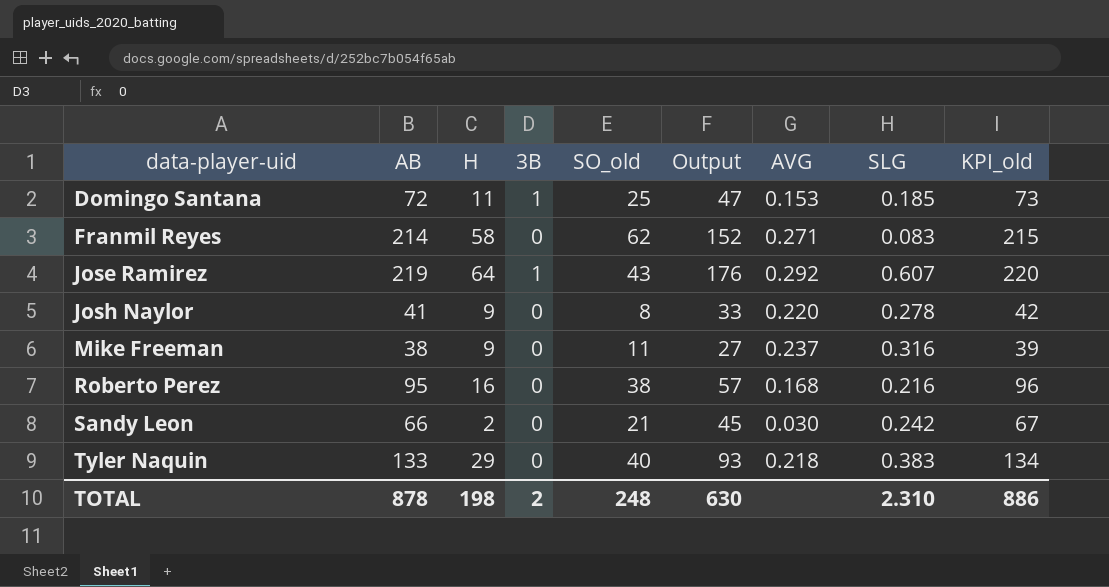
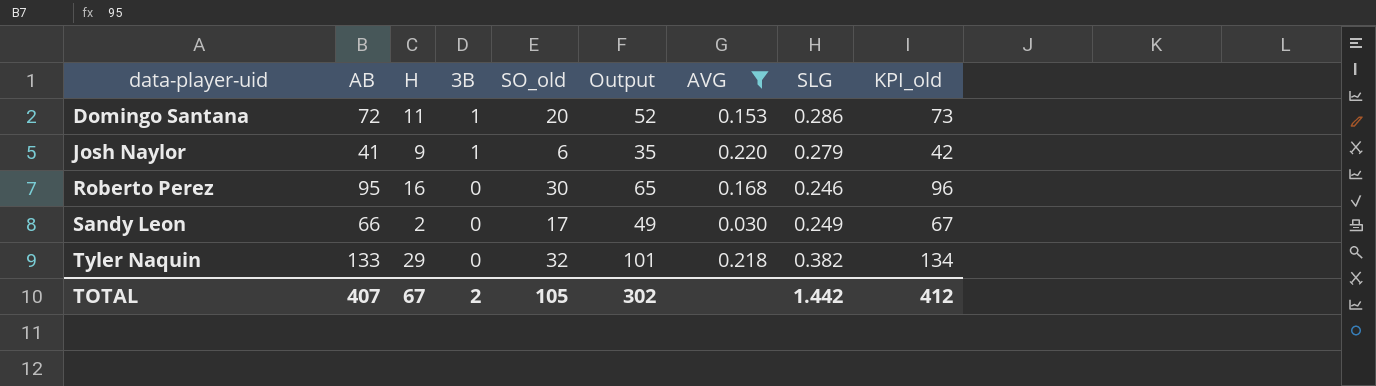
filter: none -> AVG <= 0.220
Domingo Santana | SO_old: 25 -> 20
Domingo Santana | Output: 47 -> 52
Domingo Santana | SLG: 0.185 -> 0.286
Josh Naylor | 3B: 0 -> 1
Josh Naylor | SO_old: 8 -> 6
Josh Naylor | Output: 33 -> 35
Josh Naylor | SLG: 0.278 -> 0.279
Roberto Perez | SO_old: 38 -> 30
Roberto Perez | Output: 57 -> 65
Roberto Perez | SLG: 0.216 -> 0.246
Sandy Leon | SO_old: 21 -> 17
Sandy Leon | Output: 45 -> 49
Sandy Leon | SLG: 0.242 -> 0.249
Tyler Naquin | SO_old: 40 -> 32
Tyler Naquin | Output: 93 -> 101
Tyler Naquin | SLG: 0.383 -> 0.382
TOTAL | AB: 878 -> 407
TOTAL | H: 198 -> 67
TOTAL | SO_old: 248 -> 105
TOTAL | Output: 630 -> 302
TOTAL | SLG: 2.310 -> 1.442
TOTAL | KPI_old: 886 -> 412

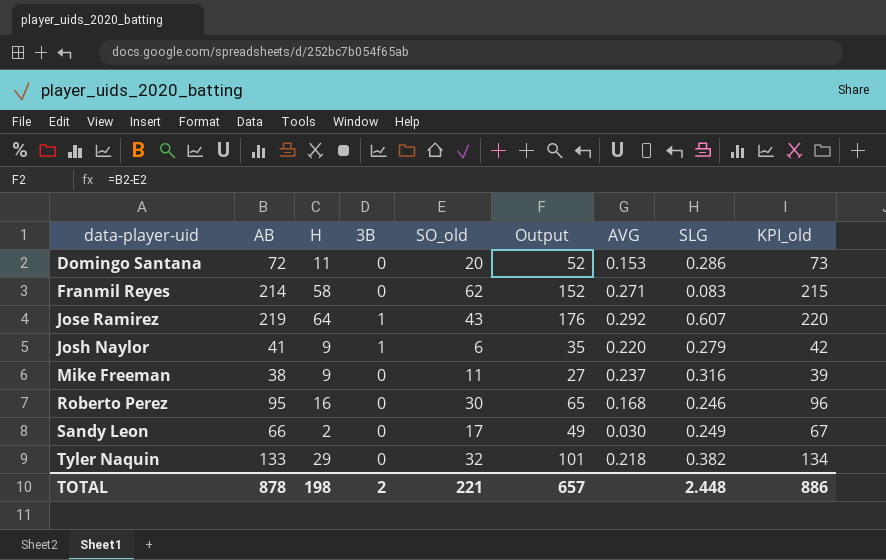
filter: AVG <= 0.220 -> none
Domingo Santana | 3B: 1 -> 0
TOTAL | AB: 407 -> 878
TOTAL | H: 67 -> 198
TOTAL | SO_old: 105 -> 221
TOTAL | Output: 302 -> 657
TOTAL | SLG: 1.442 -> 2.448
TOTAL | KPI_old: 412 -> 886

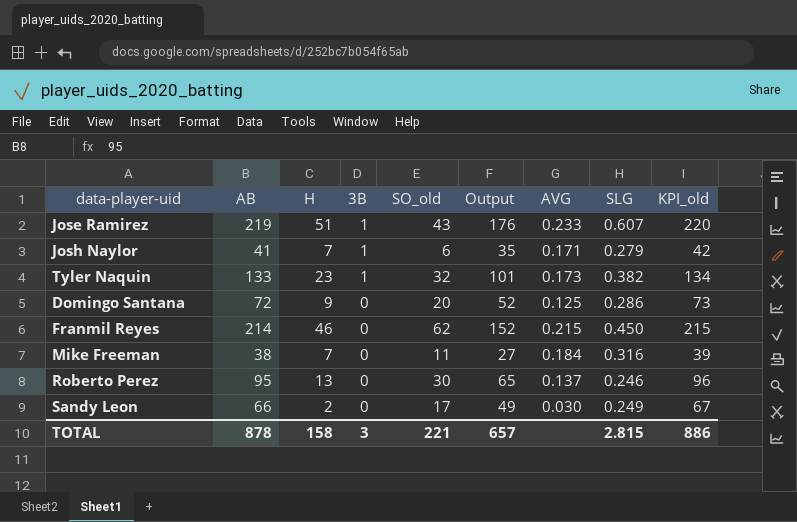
row order: data-player-uid ascending -> 3B descending
Jose Ramirez | H: 64 -> 51
Jose Ramirez | AVG: 0.292 -> 0.233
Josh Naylor | H: 9 -> 7
Josh Naylor | AVG: 0.220 -> 0.171
Tyler Naquin | H: 29 -> 23
Tyler Naquin | 3B: 0 -> 1
Tyler Naquin | AVG: 0.218 -> 0.173
Domingo Santana | H: 11 -> 9
Domingo Santana | AVG: 0.153 -> 0.125
Franmil Reyes | H: 58 -> 46
Franmil Reyes | AVG: 0.271 -> 0.215
Franmil Reyes | SLG: 0.083 -> 0.450
Mike Freeman | H: 9 -> 7
Mike Freeman | AVG: 0.237 -> 0.184
Roberto Perez | H: 16 -> 13
Roberto Perez | AVG: 0.168 -> 0.137
TOTAL | H: 198 -> 158
TOTAL | 3B: 2 -> 3
TOTAL | SLG: 2.448 -> 2.815

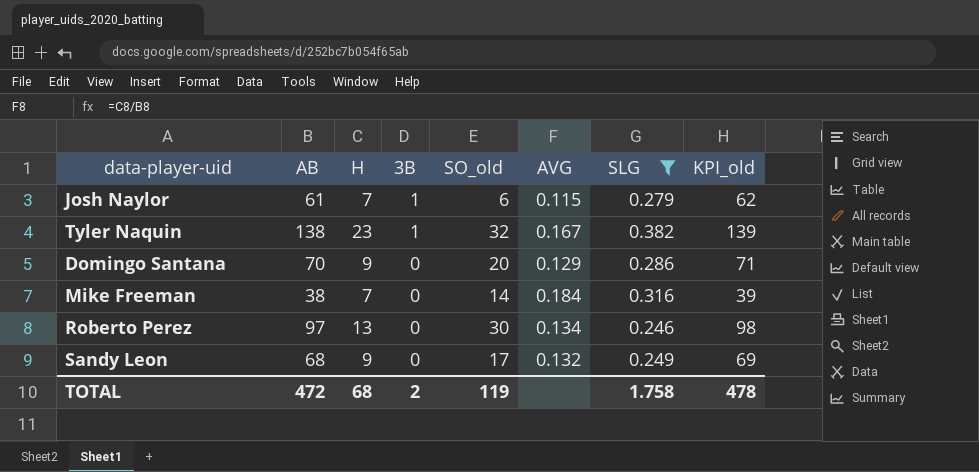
filter: none -> SLG <= 0.382
column Output | formula: [AB] - [SO_old] -> none
Josh Naylor | AB: 41 -> 61
Josh Naylor | AVG: 0.171 -> 0.115
Josh Naylor | KPI_old: 42 -> 62
Tyler Naquin | AB: 133 -> 138
Tyler Naquin | AVG: 0.173 -> 0.167
Tyler Naquin | KPI_old: 134 -> 139
Domingo Santana | AB: 72 -> 70
Domingo Santana | AVG: 0.125 -> 0.129
Domingo Santana | KPI_old: 73 -> 71
Mike Freeman | SO_old: 11 -> 14
Roberto Perez | AB: 95 -> 97
Roberto Perez | AVG: 0.137 -> 0.134
Roberto Perez | KPI_old: 96 -> 98
Sandy Leon | AB: 66 -> 68
Sandy Leon | H: 2 -> 9
Sandy Leon | AVG: 0.030 -> 0.132
Sandy Leon | KPI_old: 67 -> 69
TOTAL | AB: 878 -> 472
TOTAL | H: 158 -> 68
TOTAL | 3B: 3 -> 2
TOTAL | SO_old: 221 -> 119
TOTAL | SLG: 2.815 -> 1.758
TOTAL | KPI_old: 886 -> 478

